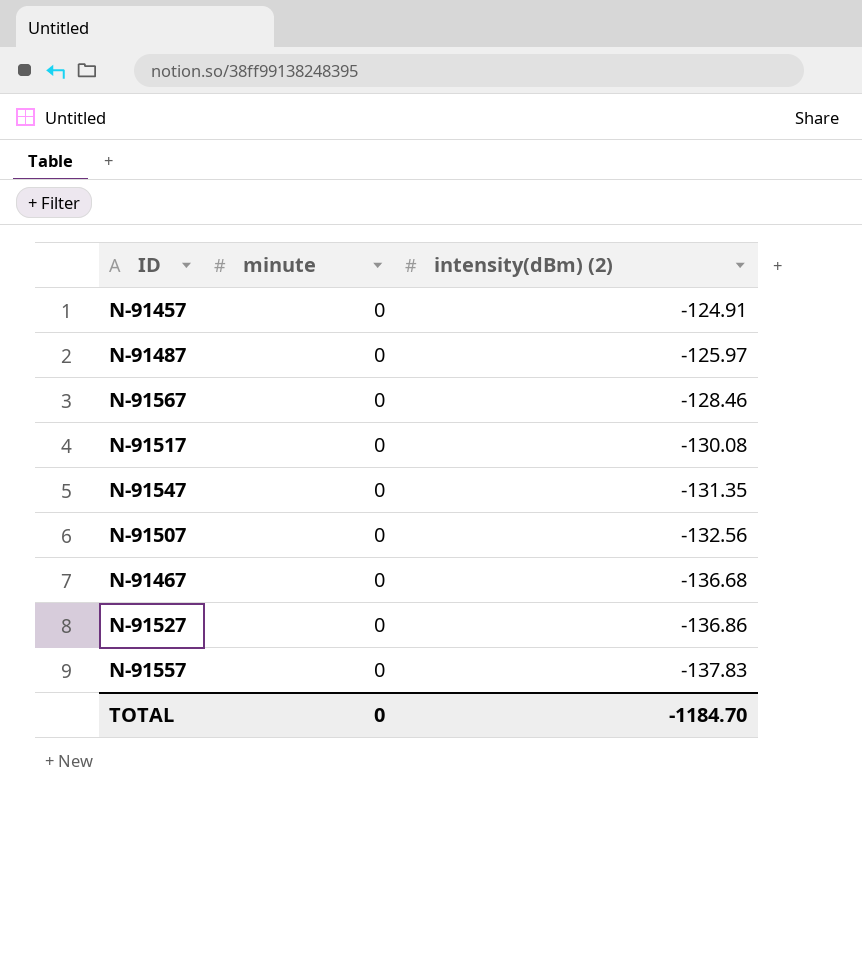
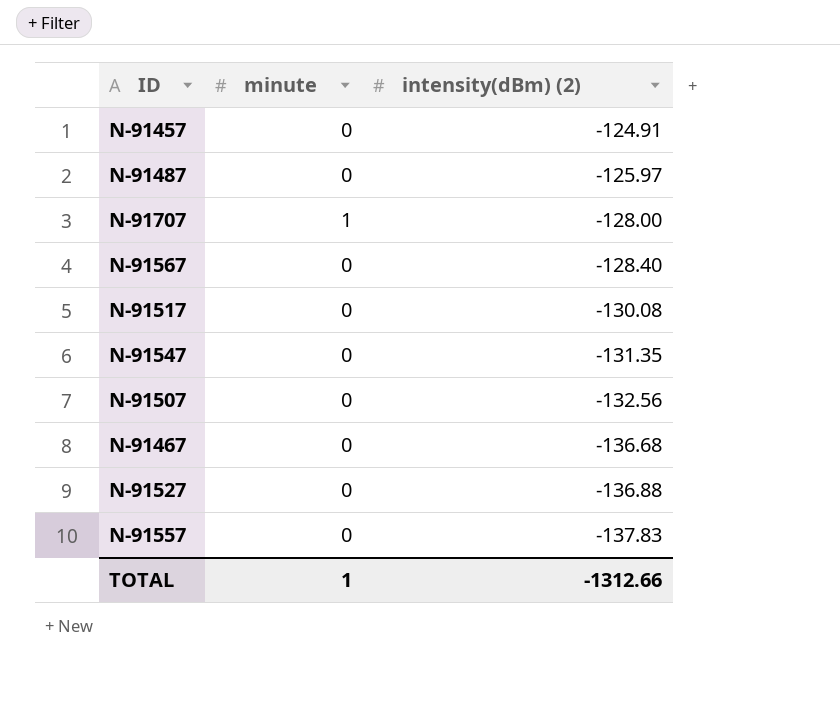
row N-91707: none -> 1 | -128.00
N-91567 | intensity(dBm) (2): -128.46 -> -128.40
N-91527 | intensity(dBm) (2): -136.86 -> -136.88
TOTAL | minute: 0 -> 1
TOTAL | intensity(dBm) (2): -1184.70 -> -1312.66

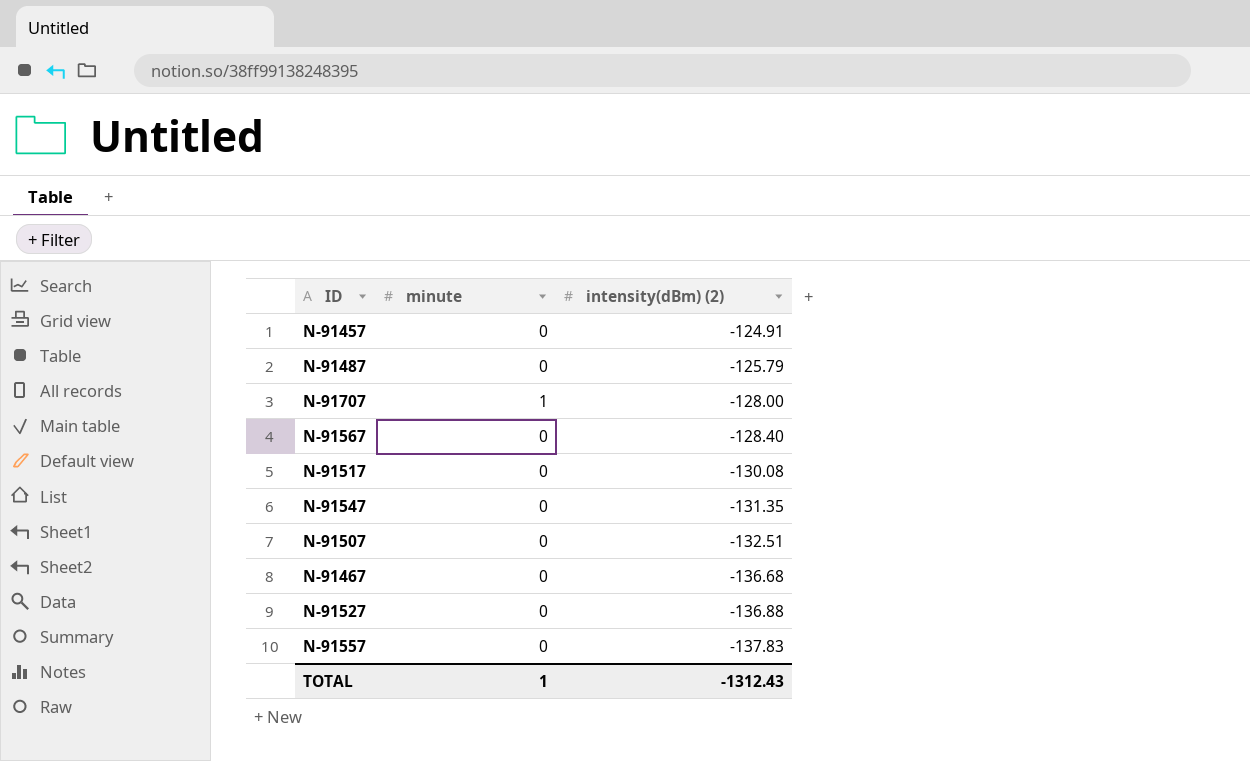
N-91487 | intensity(dBm) (2): -125.97 -> -125.79
N-91507 | intensity(dBm) (2): -132.56 -> -132.51
TOTAL | intensity(dBm) (2): -1312.66 -> -1312.43

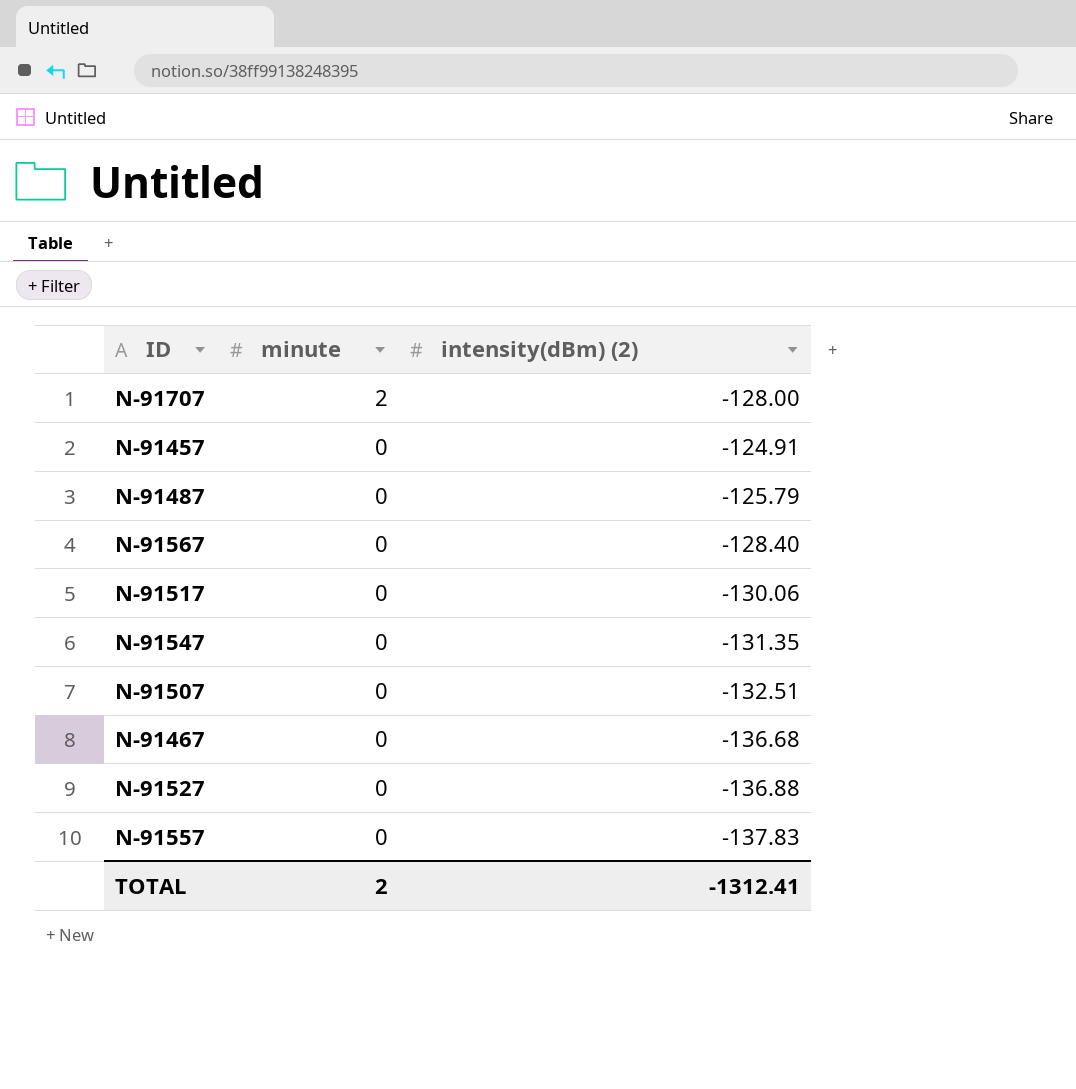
row order: intensity(dBm) (2) descending -> minute descending
N-91707 | minute: 1 -> 2
N-91517 | intensity(dBm) (2): -130.08 -> -130.06
TOTAL | minute: 1 -> 2
TOTAL | intensity(dBm) (2): -1312.43 -> -1312.41

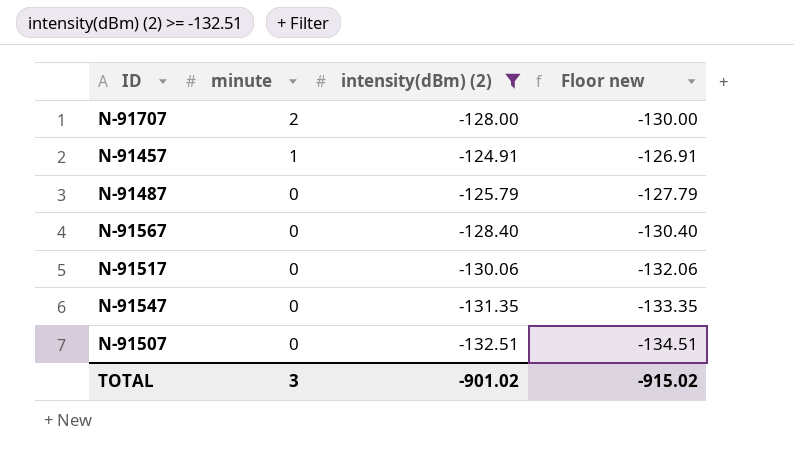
filter: none -> intensity(dBm) (2) >= -132.51
column Floor new | formula: none -> [intensity(dBm) (2)] - 2
N-91457 | minute: 0 -> 1
TOTAL | minute: 2 -> 3
TOTAL | intensity(dBm) (2): -1312.41 -> -901.02

